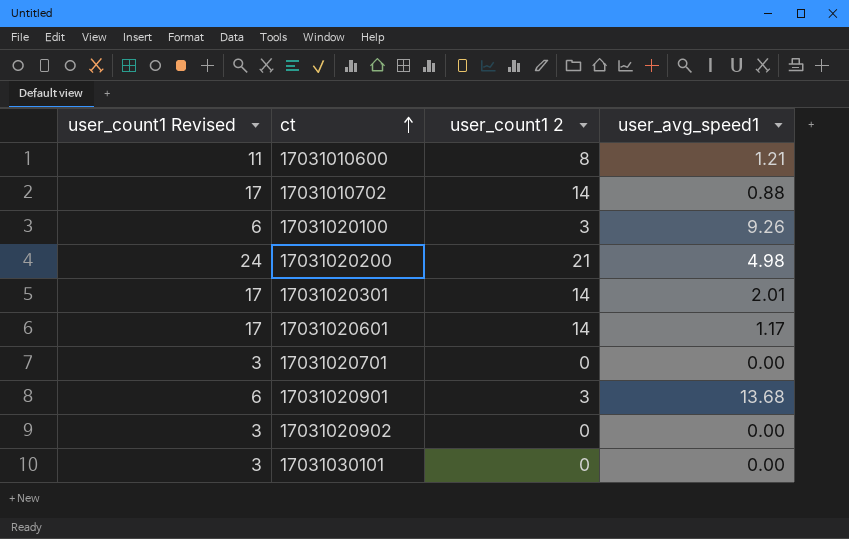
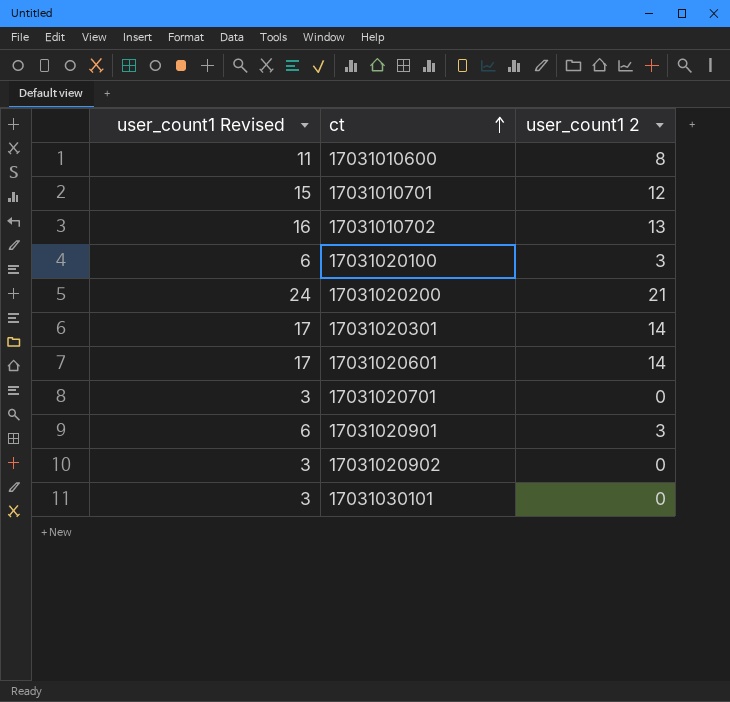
column user_avg_speed1 | position: 4 -> none
row 17031010701: none -> 15 | 12
17031010702 | user_count1 Revised: 17 -> 16
17031010702 | user_count1 2: 14 -> 13

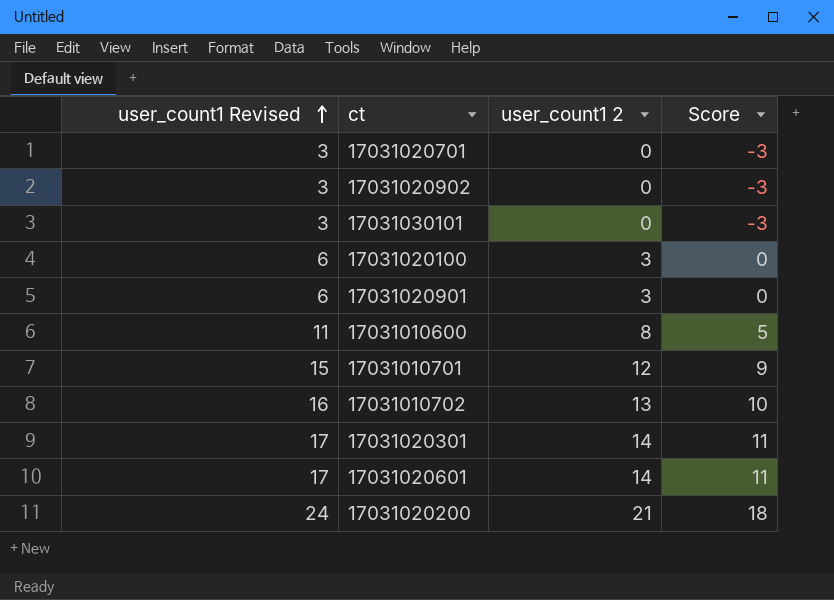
row order: ct ascending -> user_count1 Revised ascending
column Score | formula: none -> [user_count1 2] - 3

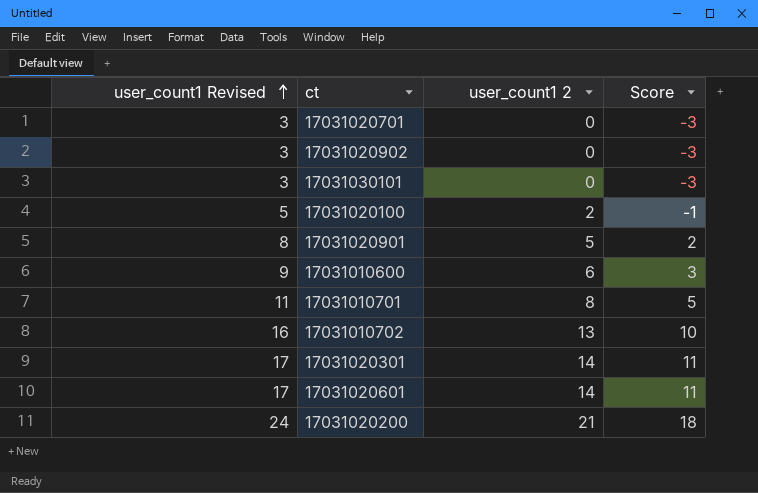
17031020100 | user_count1 Revised: 6 -> 5
17031020100 | user_count1 2: 3 -> 2
17031020100 | Score: 0 -> -1
17031020901 | user_count1 Revised: 6 -> 8
17031020901 | user_count1 2: 3 -> 5
17031020901 | Score: 0 -> 2
17031010600 | user_count1 Revised: 11 -> 9
17031010600 | user_count1 2: 8 -> 6
17031010600 | Score: 5 -> 3
17031010701 | user_count1 Revised: 15 -> 11
17031010701 | user_count1 2: 12 -> 8
17031010701 | Score: 9 -> 5

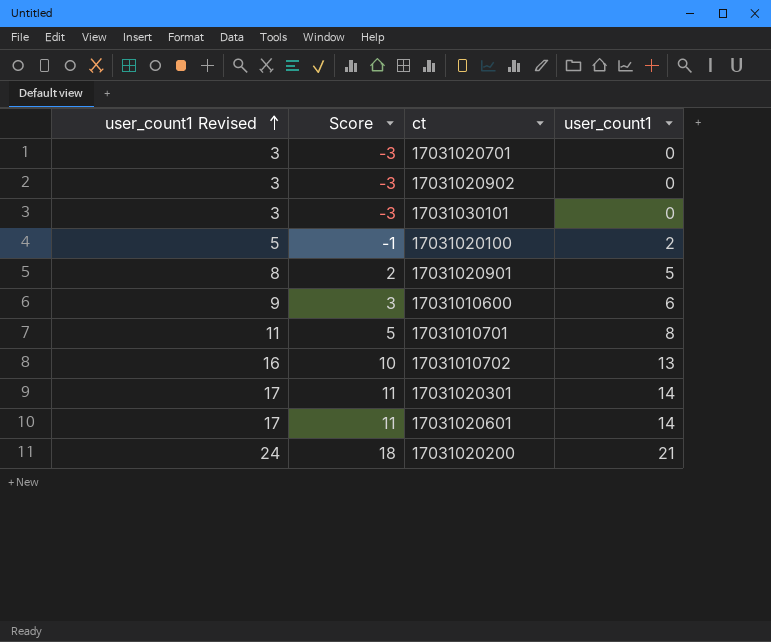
column Score | position: 4 -> 2
column name: user_count1 2 -> user_count1

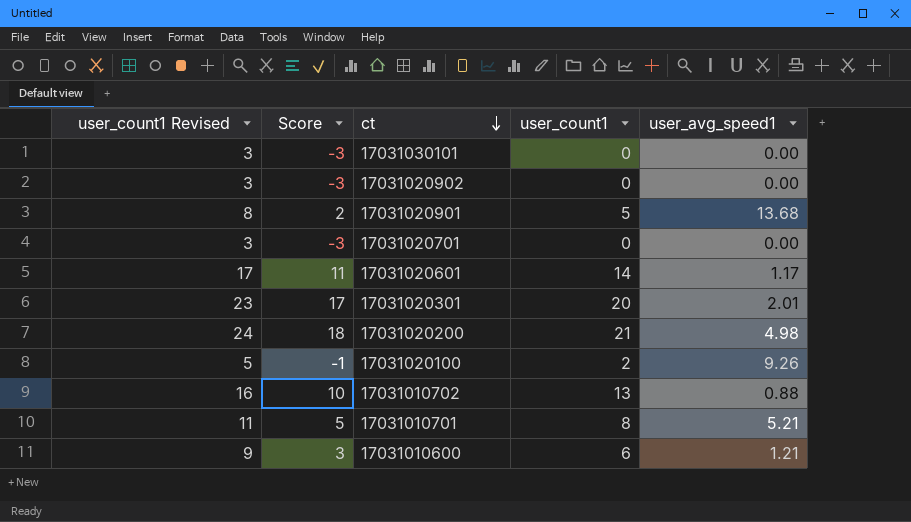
row order: user_count1 Revised ascending -> ct descending
column user_avg_speed1 | position: none -> 5
17031020301 | user_count1 Revised: 17 -> 23
17031020301 | Score: 11 -> 17
17031020301 | user_count1: 14 -> 20

